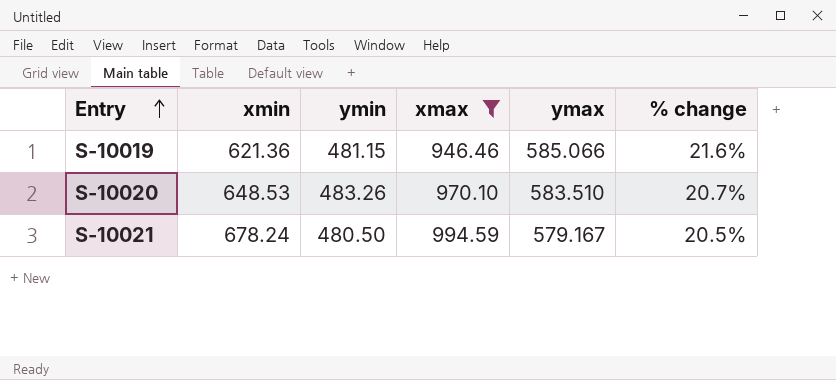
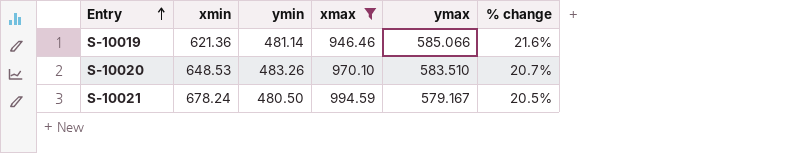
S-10019 | ymin: 481.15 -> 481.14

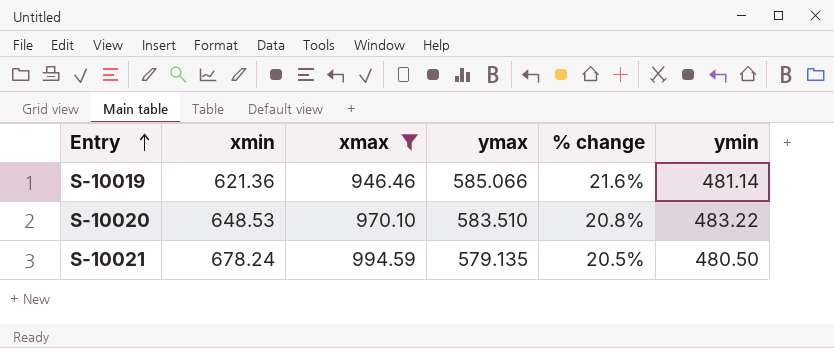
column ymin | position: 3 -> 6
S-10020 | % change: 20.7% -> 20.8%
S-10020 | ymin: 483.26 -> 483.22
S-10021 | ymax: 579.167 -> 579.135

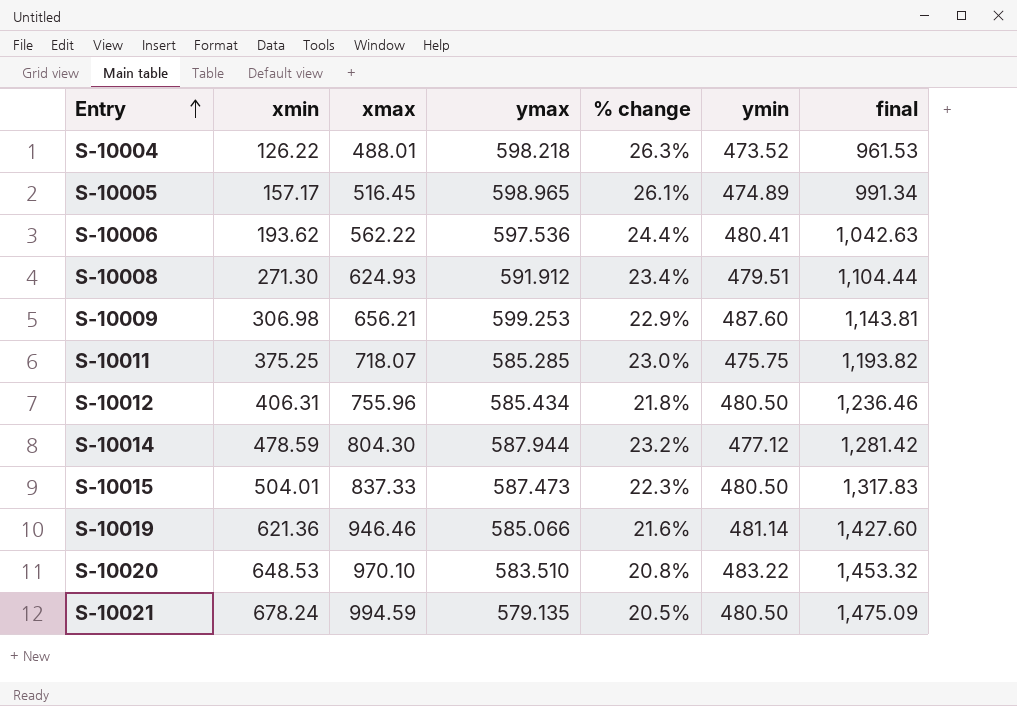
filter: xmax >= 946.46 -> none
column final | formula: none -> [xmax] + [ymin]

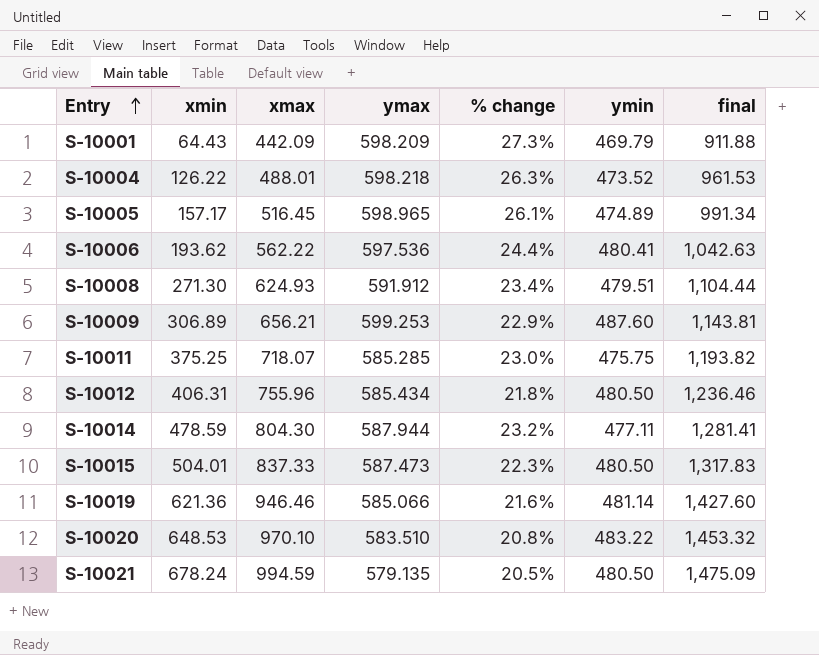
row S-10001: none -> 64.43 | 442.09 | 598.209 | 27.3% | 469.79 | 911.88
S-10009 | xmin: 306.98 -> 306.89
S-10014 | ymin: 477.12 -> 477.11
S-10014 | final: 1,281.42 -> 1,281.41

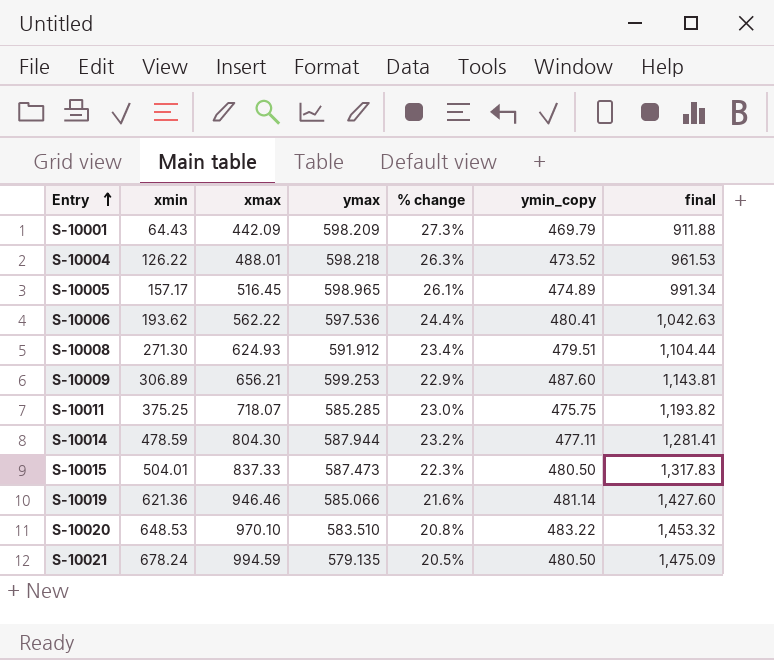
column name: ymin -> ymin_copy
row S-10012: 406.31 | 755.96 | 585.434 | 21.8% | 480.50 | 1,236.46 -> none

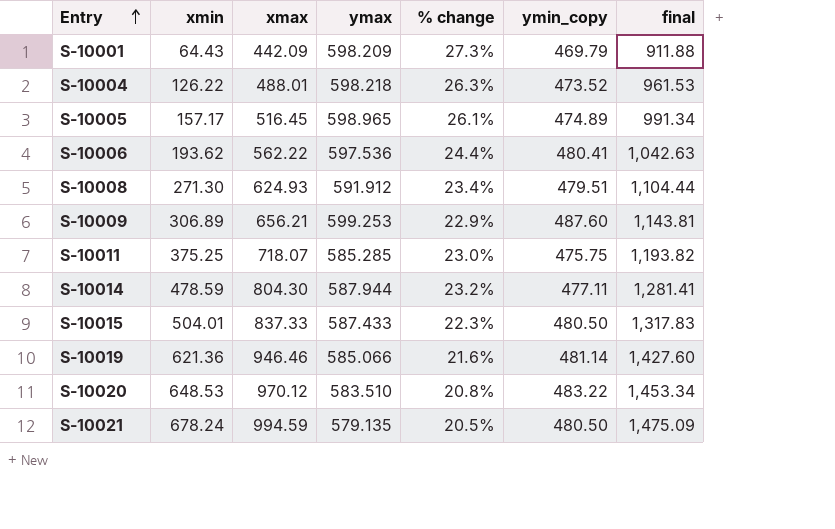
S-10015 | ymax: 587.473 -> 587.433
S-10020 | xmax: 970.10 -> 970.12
S-10020 | final: 1,453.32 -> 1,453.34

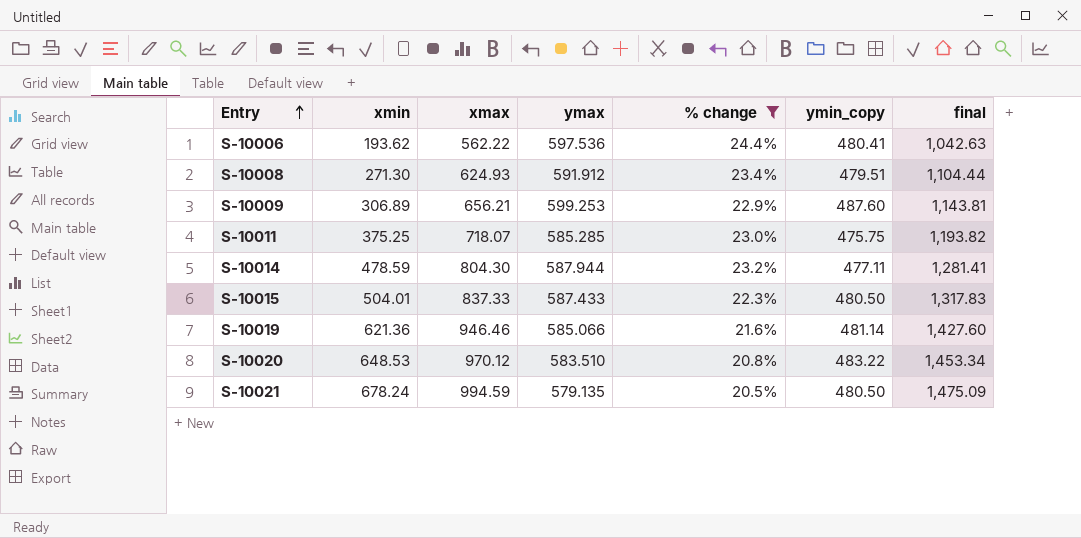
filter: none -> % change <= 24.4%

